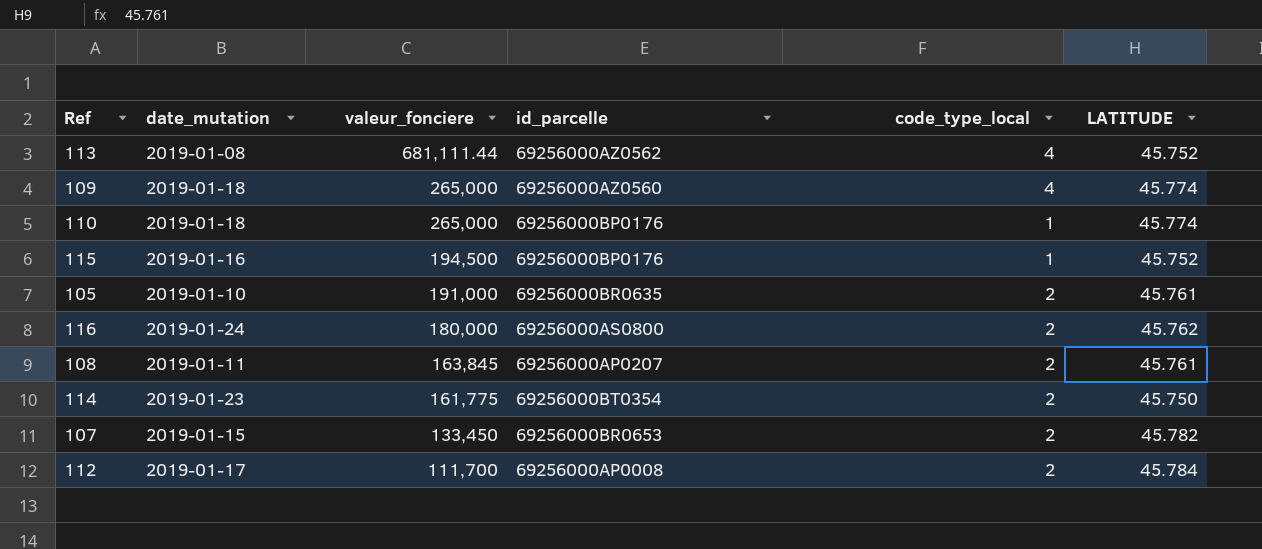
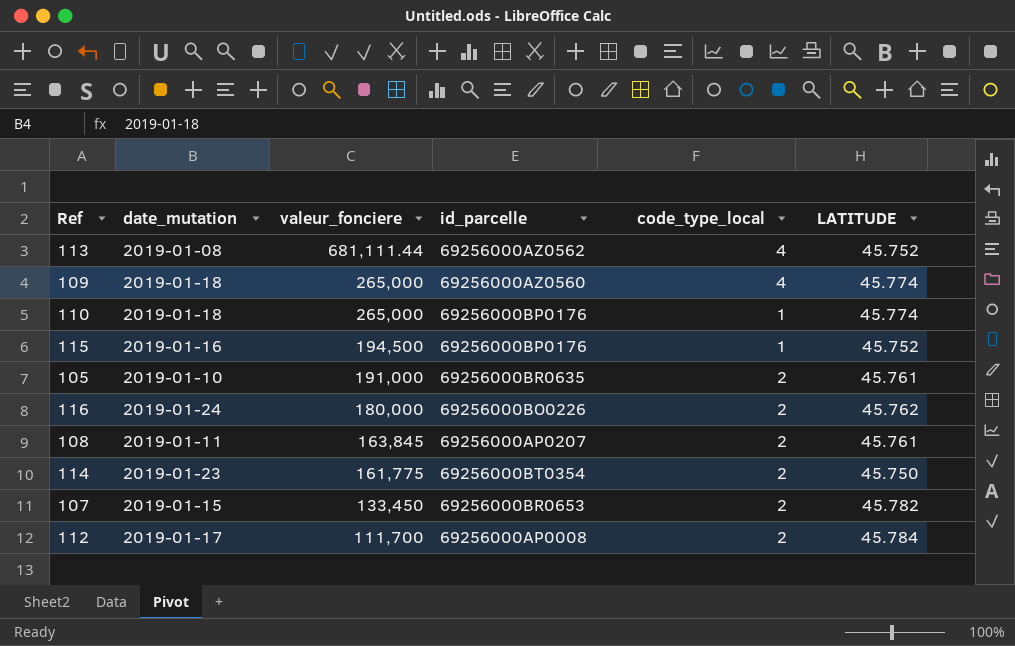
116 | id_parcelle: 69256000AS0800 -> 69256000BO0226

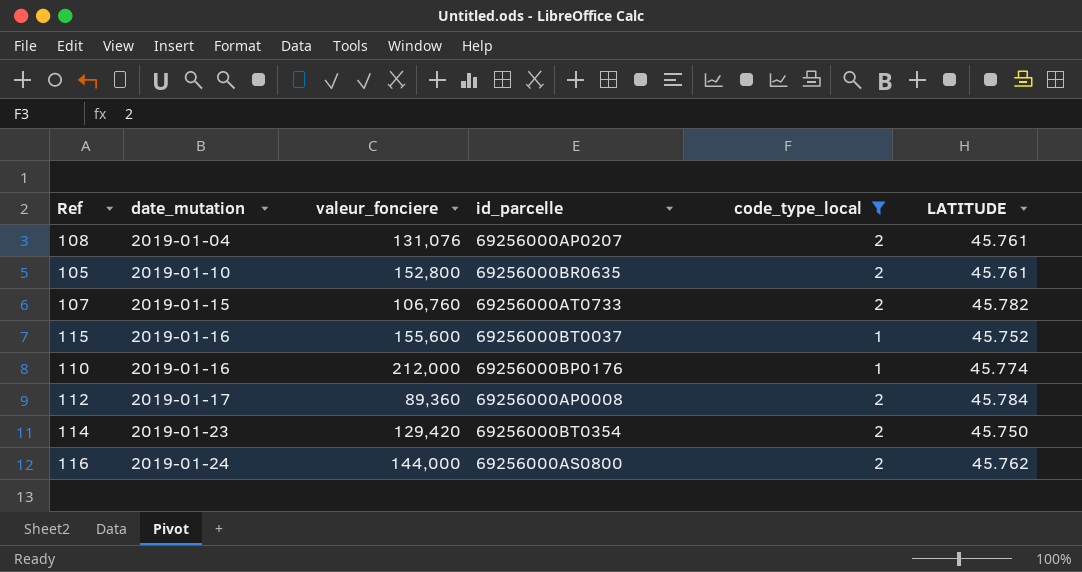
filter: none -> code_type_local != 4
row order: valeur_fonciere descending -> date_mutation ascending
108 | date_mutation: 2019-01-11 -> 2019-01-04
108 | valeur_fonciere: 163,845 -> 131,076
105 | valeur_fonciere: 191,000 -> 152,800
107 | valeur_fonciere: 133,450 -> 106,760
107 | id_parcelle: 69256000BR0653 -> 69256000AT0733
115 | valeur_fonciere: 194,500 -> 155,600
115 | id_parcelle: 69256000BP0176 -> 69256000BT0037
110 | date_mutation: 2019-01-18 -> 2019-01-16
110 | valeur_fonciere: 265,000 -> 212,000
112 | valeur_fonciere: 111,700 -> 89,360
114 | valeur_fonciere: 161,775 -> 129,420
116 | valeur_fonciere: 180,000 -> 144,000
116 | id_parcelle: 69256000BO0226 -> 69256000AS0800

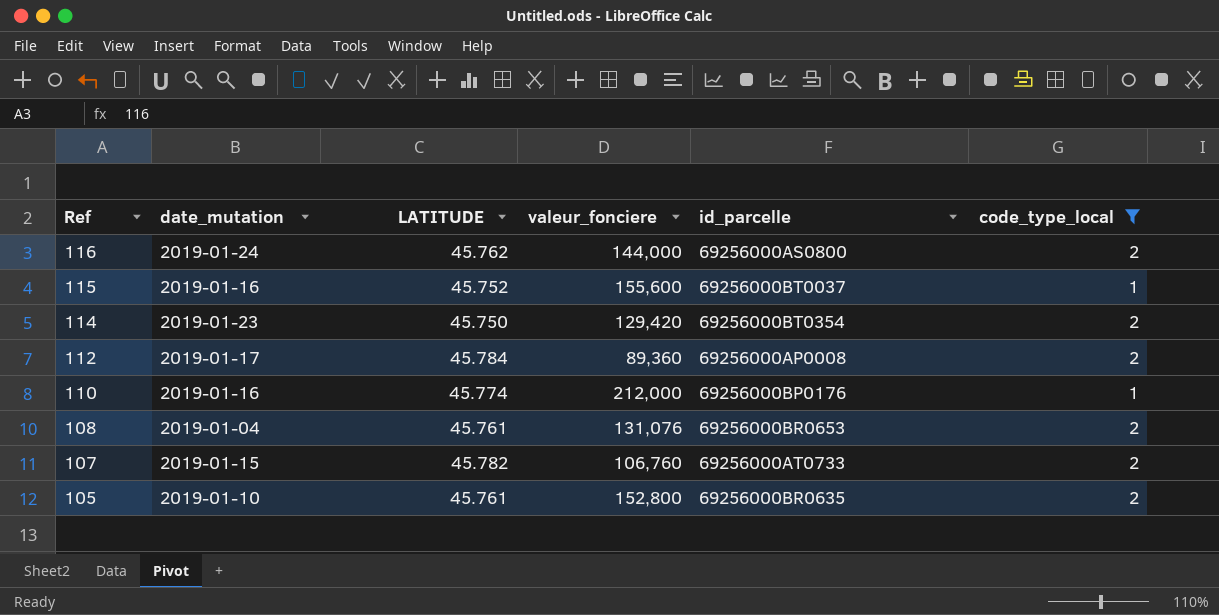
row order: date_mutation ascending -> Ref descending
column LATITUDE | position: 6 -> 3
108 | id_parcelle: 69256000AP0207 -> 69256000BR0653

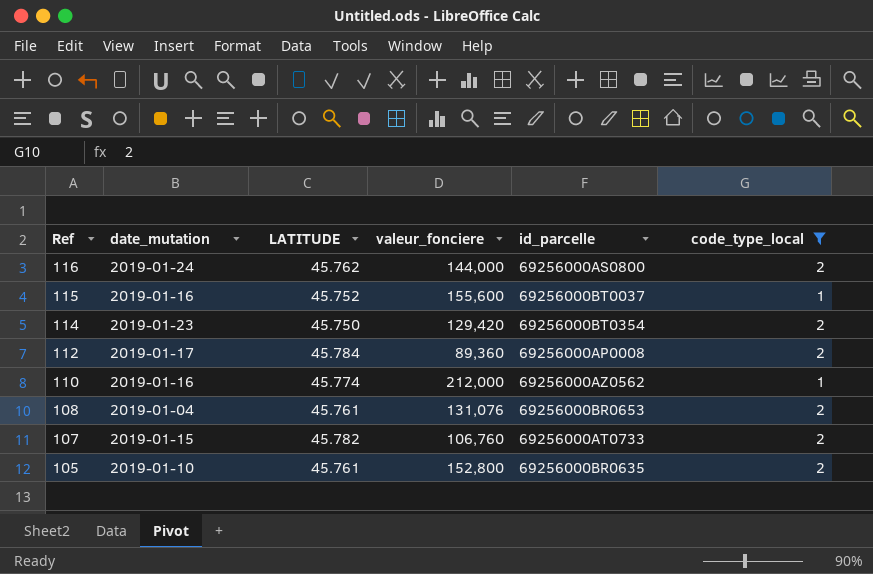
110 | id_parcelle: 69256000BP0176 -> 69256000AZ0562

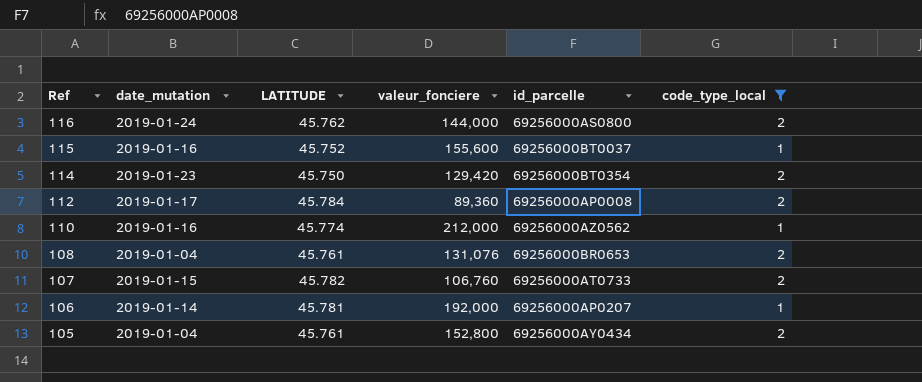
row 106: none -> 2019-01-14 | 45.781 | 192,000 | 69256000AP0207 | 1
105 | date_mutation: 2019-01-10 -> 2019-01-04
105 | id_parcelle: 69256000BR0635 -> 69256000AY0434

